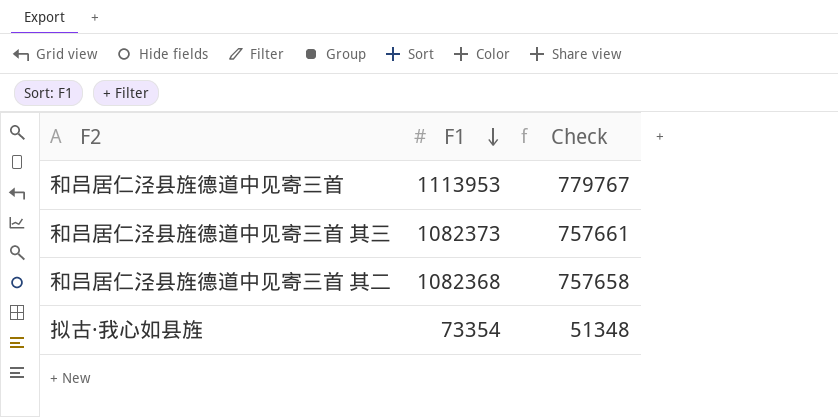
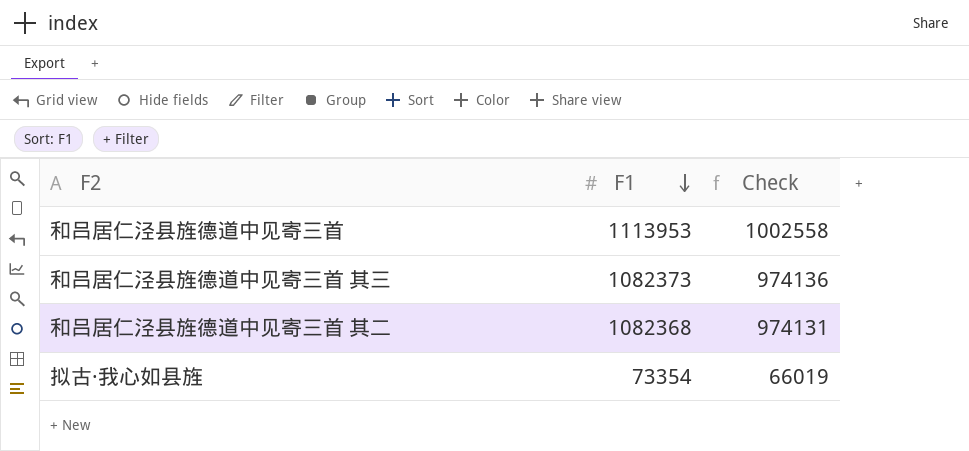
column Check | formula: [F1] * 0.7 -> [F1] * 0.9

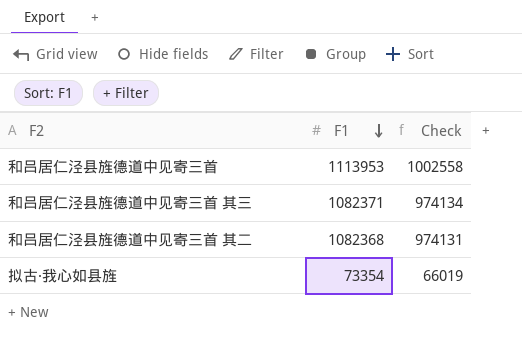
和吕居仁泾县旌德道中见寄三首 其三 | F1: 1082373 -> 1082371
和吕居仁泾县旌德道中见寄三首 其三 | Check: 974136 -> 974134

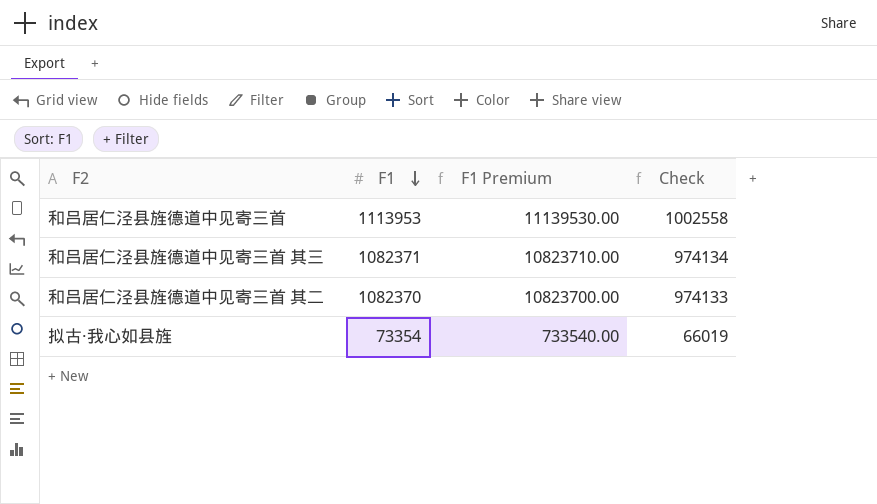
column F1 Premium | formula: none -> [F1] * 10
和吕居仁泾县旌德道中见寄三首 其二 | F1: 1082368 -> 1082370
和吕居仁泾县旌德道中见寄三首 其二 | Check: 974131 -> 974133

